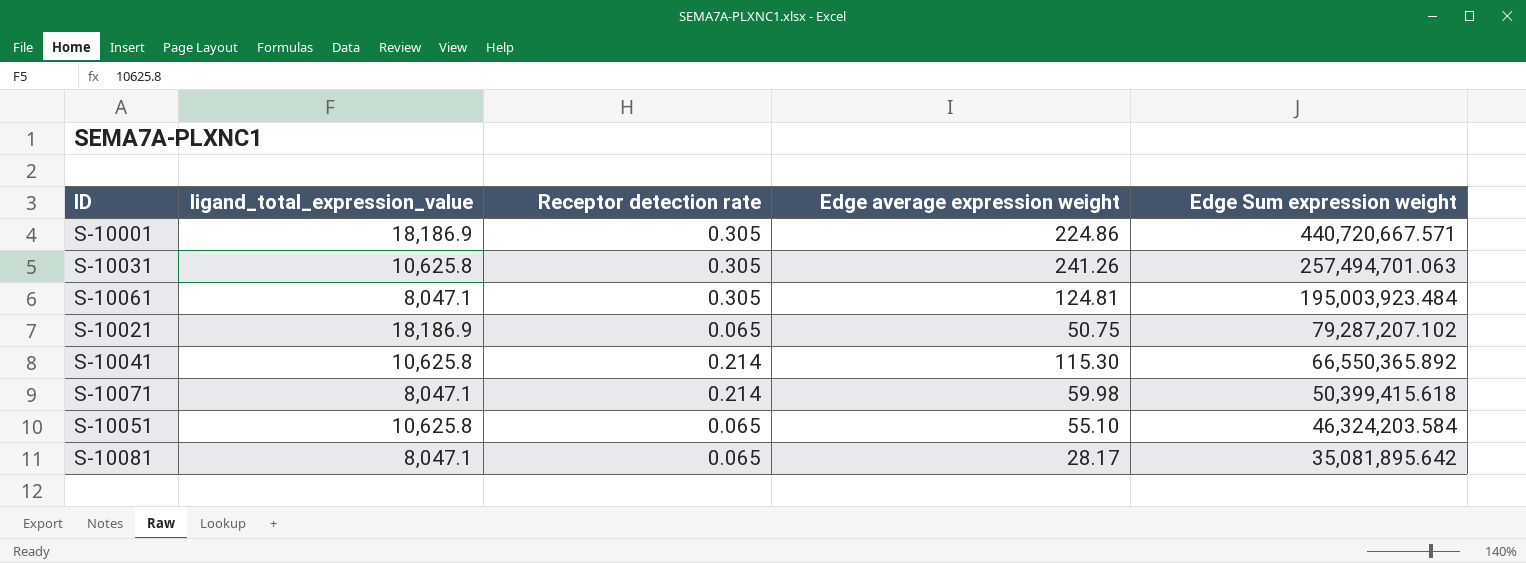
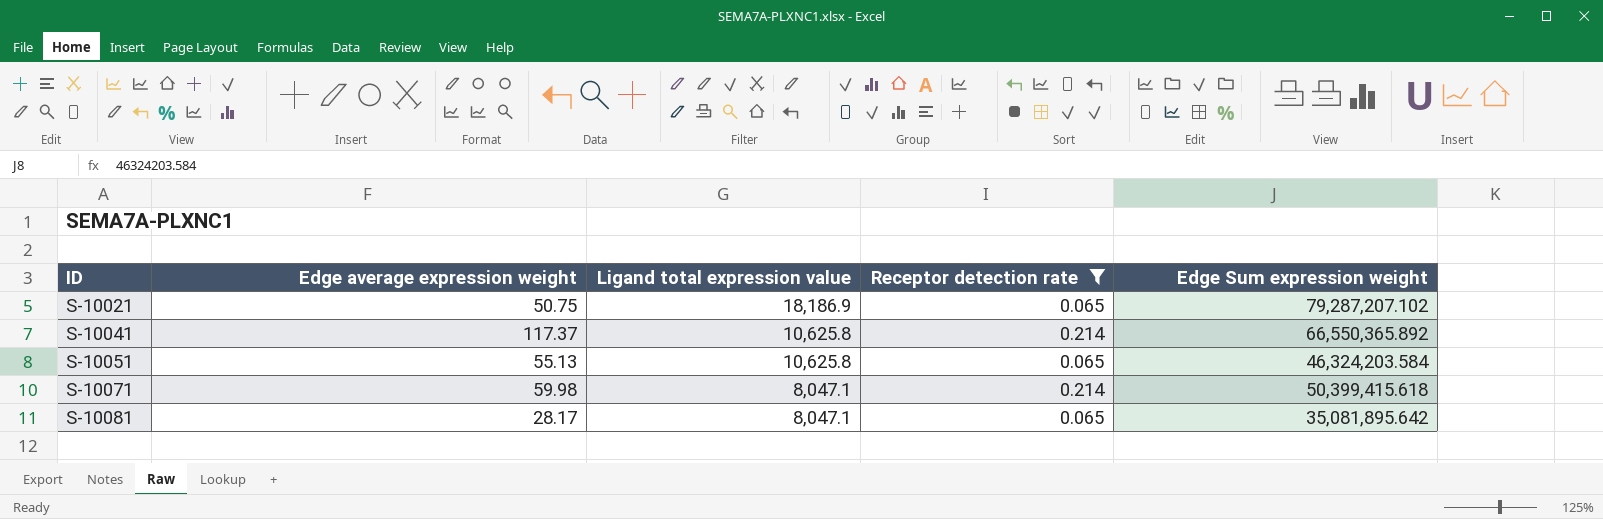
filter: none -> Receptor detection rate != 0.305
row order: Edge Sum expression weight descending -> ID ascending
column Edge average expression weight | position: 4 -> 2
column name: ligand_total_expression_value -> Ligand total expression value
S-10041 | Edge average expression weight: 115.30 -> 117.37
S-10051 | Edge average expression weight: 55.10 -> 55.13

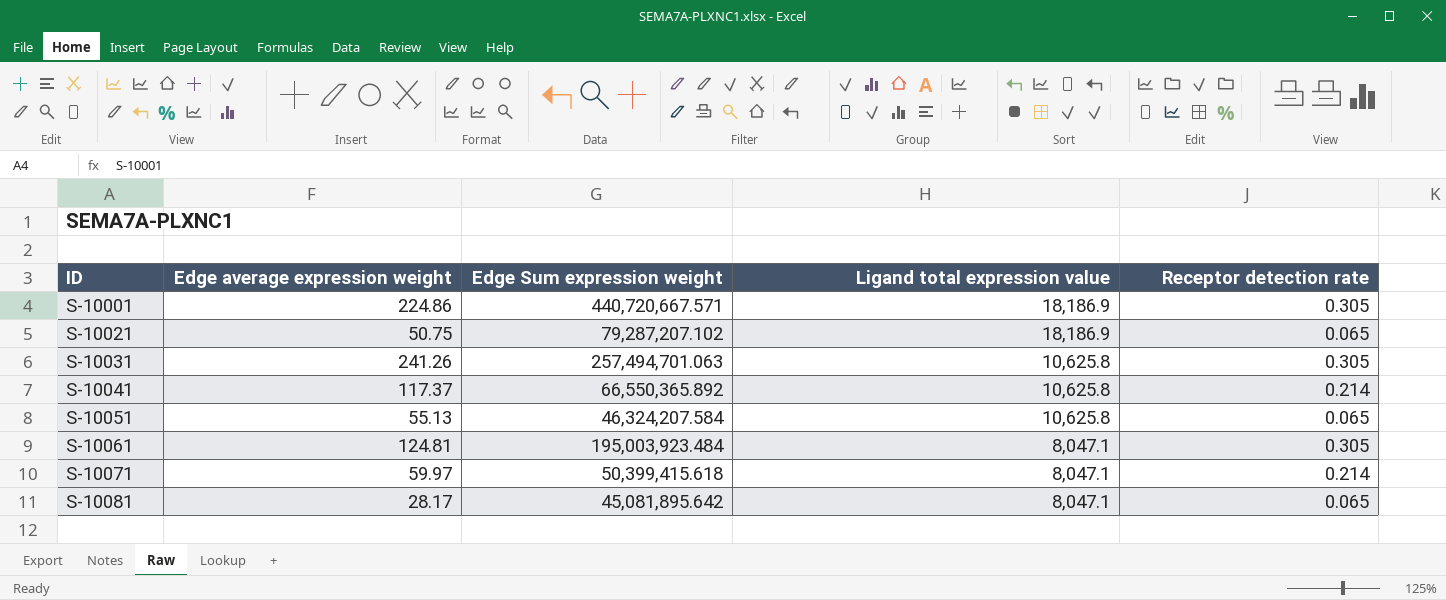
filter: Receptor detection rate != 0.305 -> none
column Edge Sum expression weight | position: 5 -> 3
S-10051 | Edge Sum expression weight: 46,324,203.584 -> 46,324,207.584
S-10071 | Edge average expression weight: 59.98 -> 59.97
S-10081 | Edge Sum expression weight: 35,081,895.642 -> 45,081,895.642

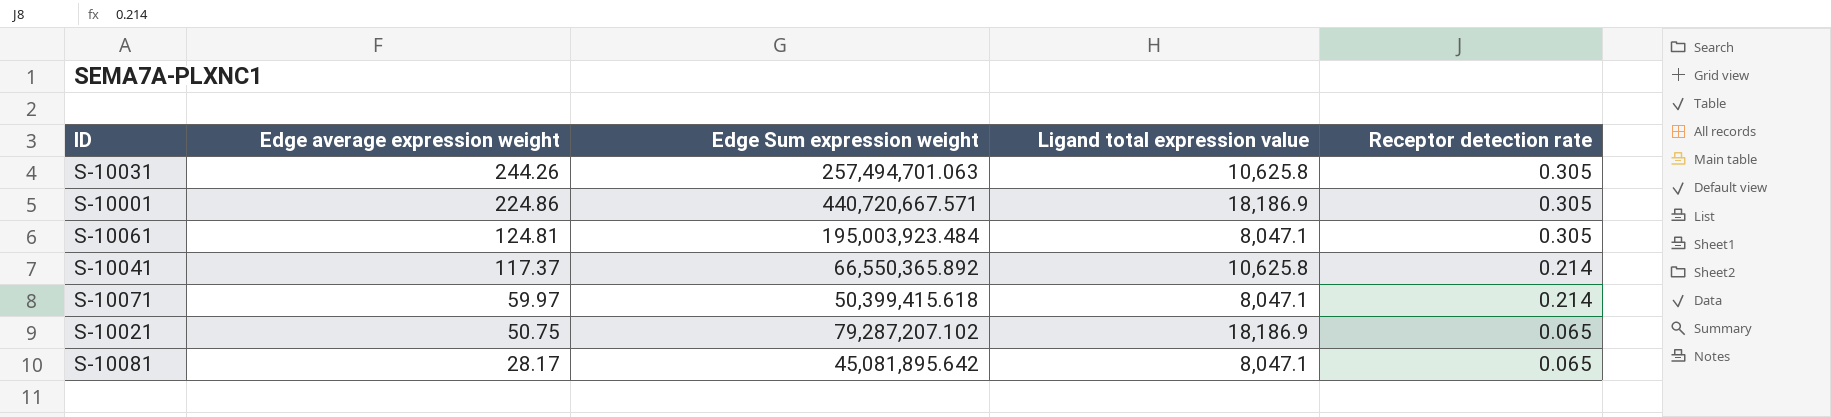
row order: ID ascending -> Edge average expression weight descending
row S-10051: 55.13 | 46,324,207.584 | 10,625.8 | 0.065 -> none
S-10031 | Edge average expression weight: 241.26 -> 244.26

